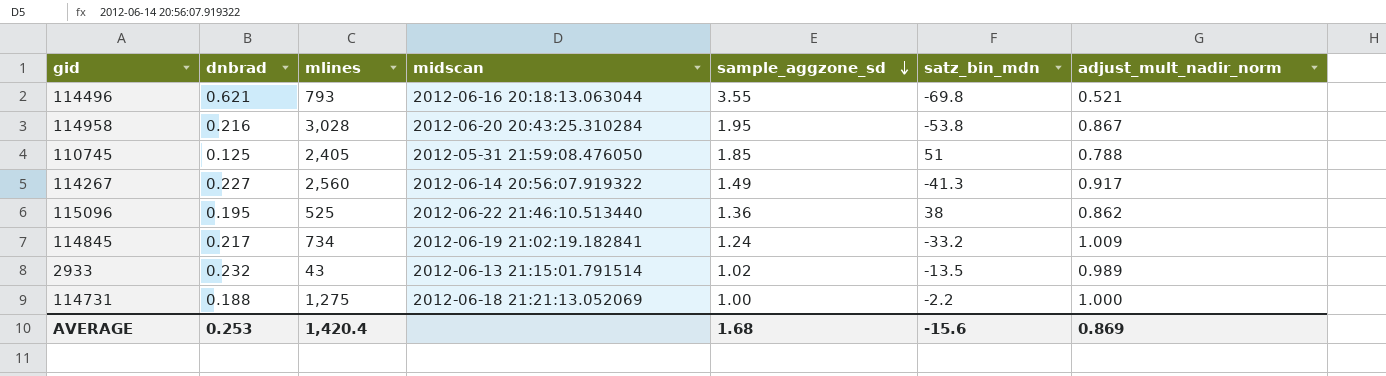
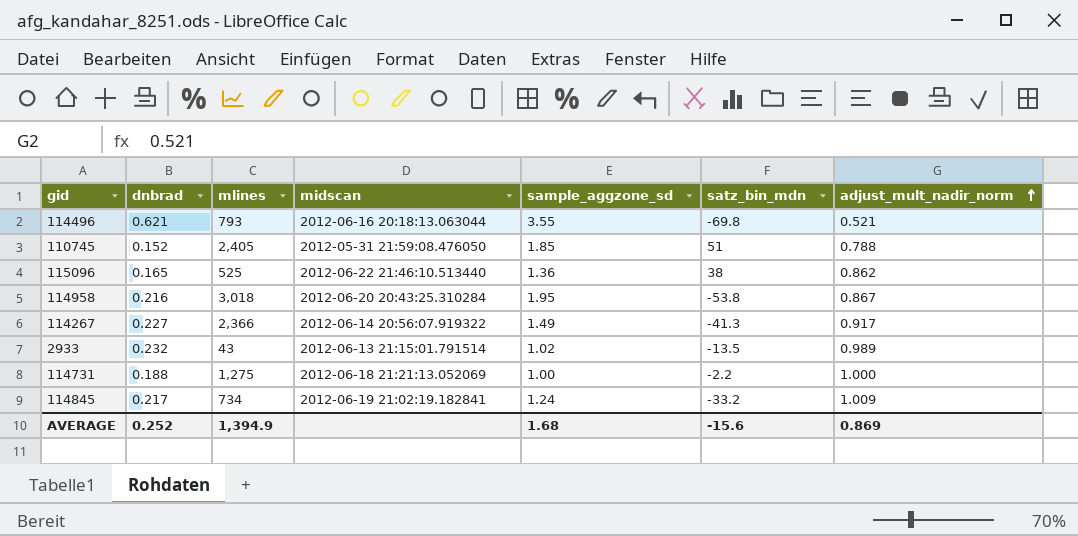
row order: sample_aggzone_sd descending -> adjust_mult_nadir_norm ascending
110745 | dnbrad: 0.125 -> 0.152
115096 | dnbrad: 0.195 -> 0.165
114958 | mlines: 3,028 -> 3,018
114267 | mlines: 2,560 -> 2,366
AVERAGE | dnbrad: 0.253 -> 0.252
AVERAGE | mlines: 1,420.4 -> 1,394.9

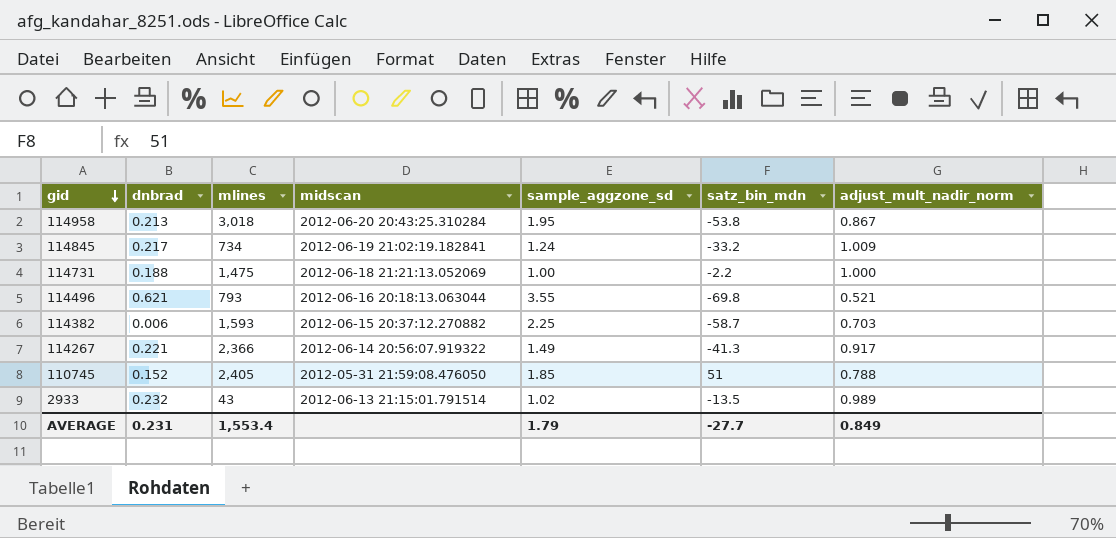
row order: adjust_mult_nadir_norm ascending -> gid descending
row 115096: 0.165 | 525 | 2012-06-22 21:46:10.513440 | 1.36 | 38 | 0.862 -> none
114958 | dnbrad: 0.216 -> 0.213
114731 | mlines: 1,275 -> 1,475
row 114382: none -> 0.006 | 1,593 | 2012-06-15 20:37:12.270882 | 2.25 | -58.7 | 0.703
114267 | dnbrad: 0.227 -> 0.221
AVERAGE | dnbrad: 0.252 -> 0.231
AVERAGE | mlines: 1,394.9 -> 1,553.4
AVERAGE | sample_aggzone_sd: 1.68 -> 1.79
AVERAGE | satz_bin_mdn: -15.6 -> -27.7
AVERAGE | adjust_mult_nadir_norm: 0.869 -> 0.849

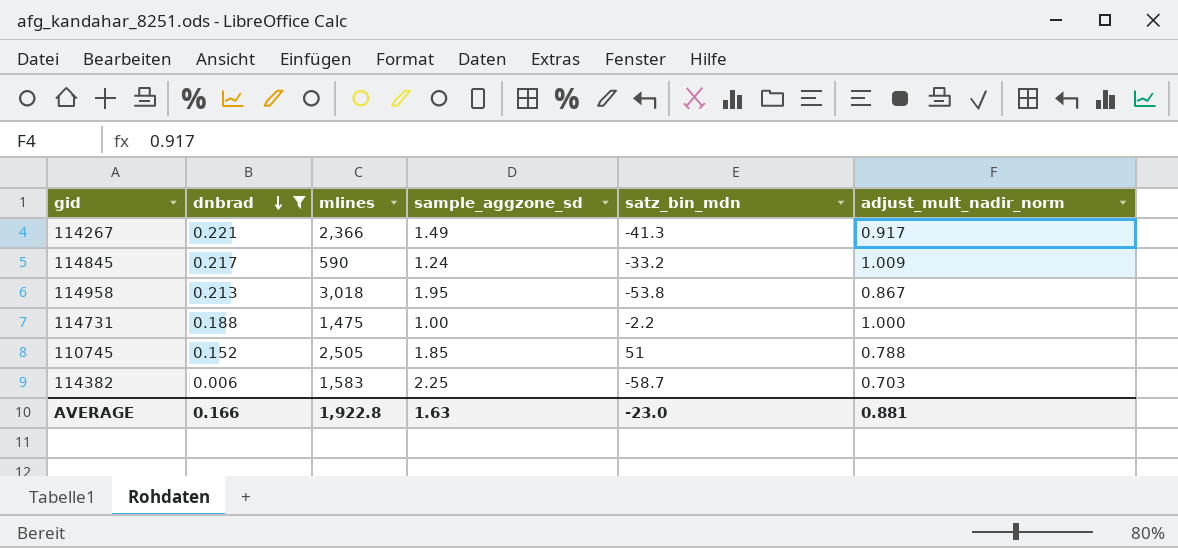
filter: none -> dnbrad <= 0.221
row order: gid descending -> dnbrad descending
column midscan | position: 4 -> none
114845 | mlines: 734 -> 590
110745 | mlines: 2,405 -> 2,505
114382 | mlines: 1,593 -> 1,583
AVERAGE | dnbrad: 0.231 -> 0.166
AVERAGE | mlines: 1,553.4 -> 1,922.8
AVERAGE | sample_aggzone_sd: 1.79 -> 1.63
AVERAGE | satz_bin_mdn: -27.7 -> -23.0
AVERAGE | adjust_mult_nadir_norm: 0.849 -> 0.881

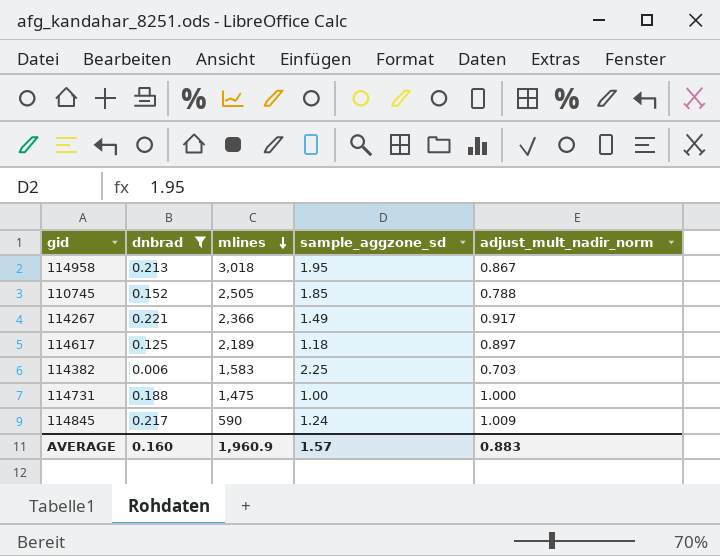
row order: dnbrad descending -> mlines descending
column satz_bin_mdn | position: 5 -> none
row 114617: none -> 0.125 | 2,189 | 1.18 | 0.897
AVERAGE | dnbrad: 0.166 -> 0.160
AVERAGE | mlines: 1,922.8 -> 1,960.9
AVERAGE | sample_aggzone_sd: 1.63 -> 1.57
AVERAGE | adjust_mult_nadir_norm: 0.881 -> 0.883

